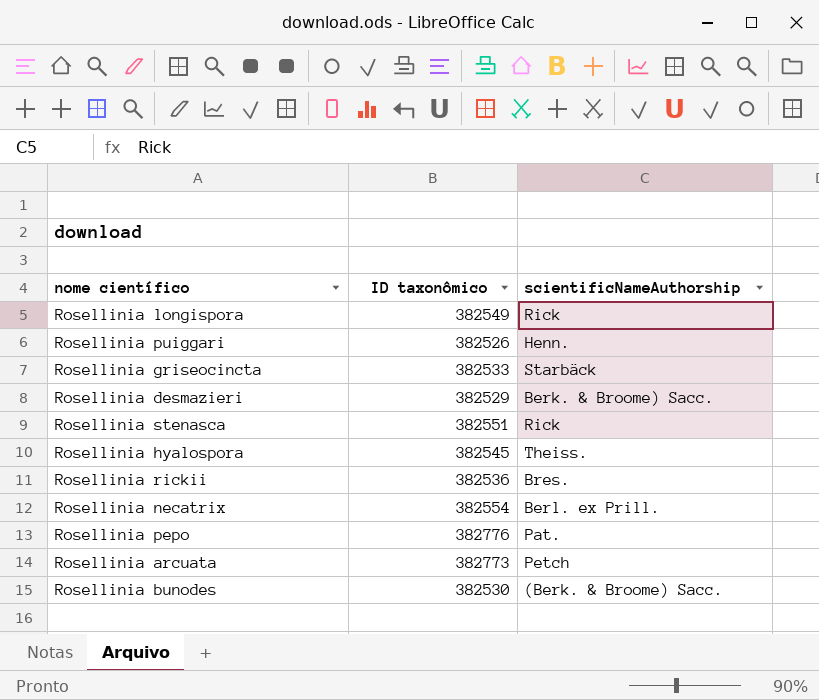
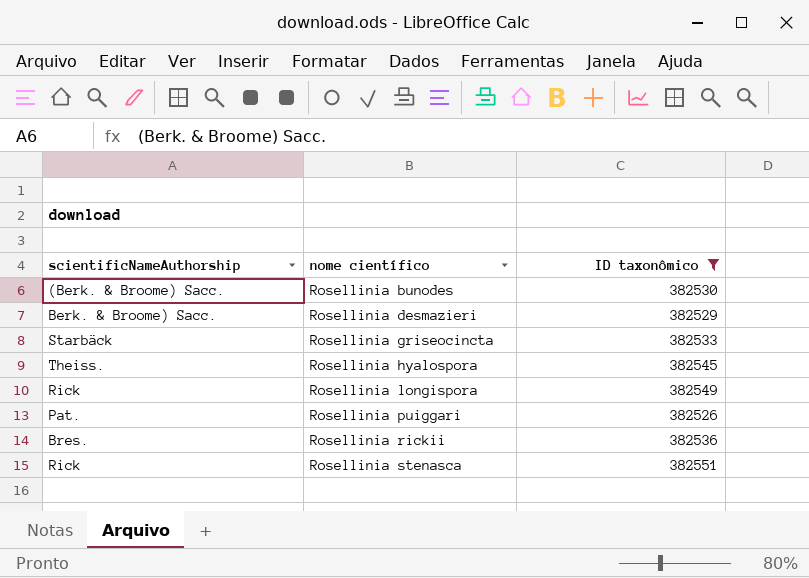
filter: none -> ID taxonômico <= 382551
row order: none -> nome científico ascending
column scientificNameAuthorship | position: 3 -> 1
Rosellinia puiggari | scientificNameAuthorship: Henn. -> Pat.

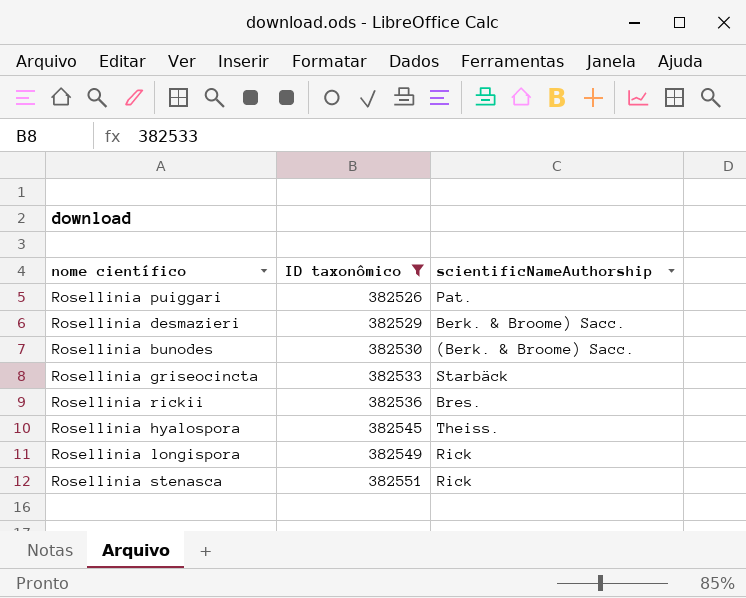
row order: nome científico ascending -> ID taxonômico ascending
column scientificNameAuthorship | position: 1 -> 3

